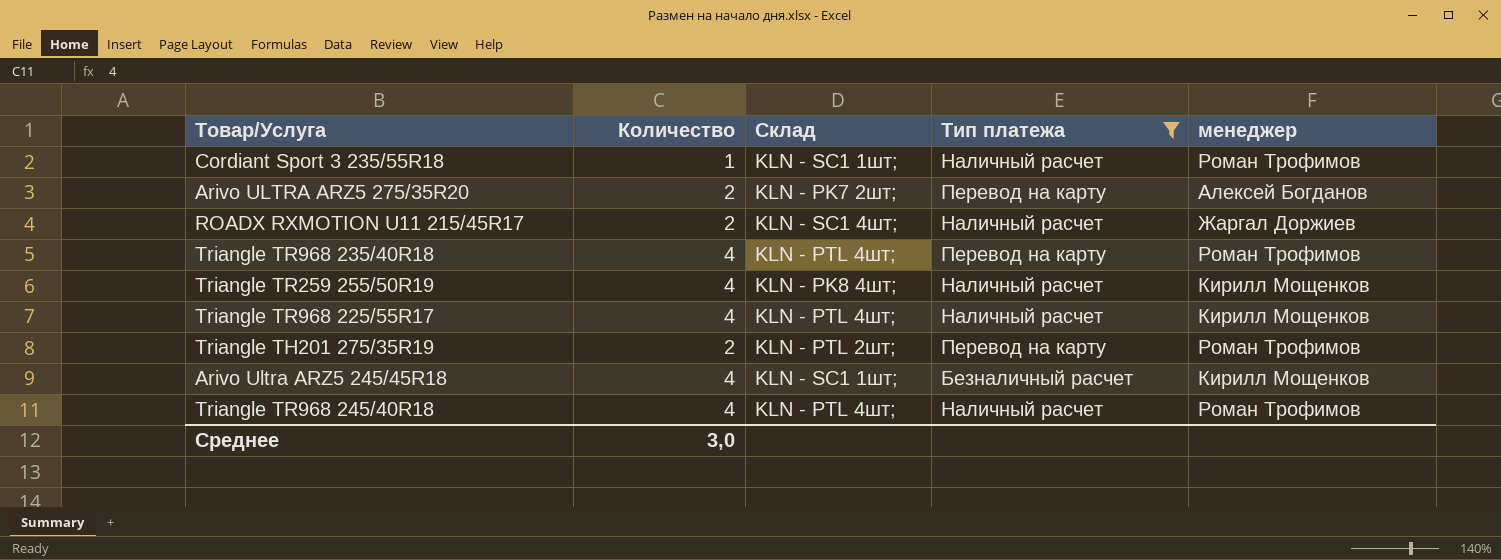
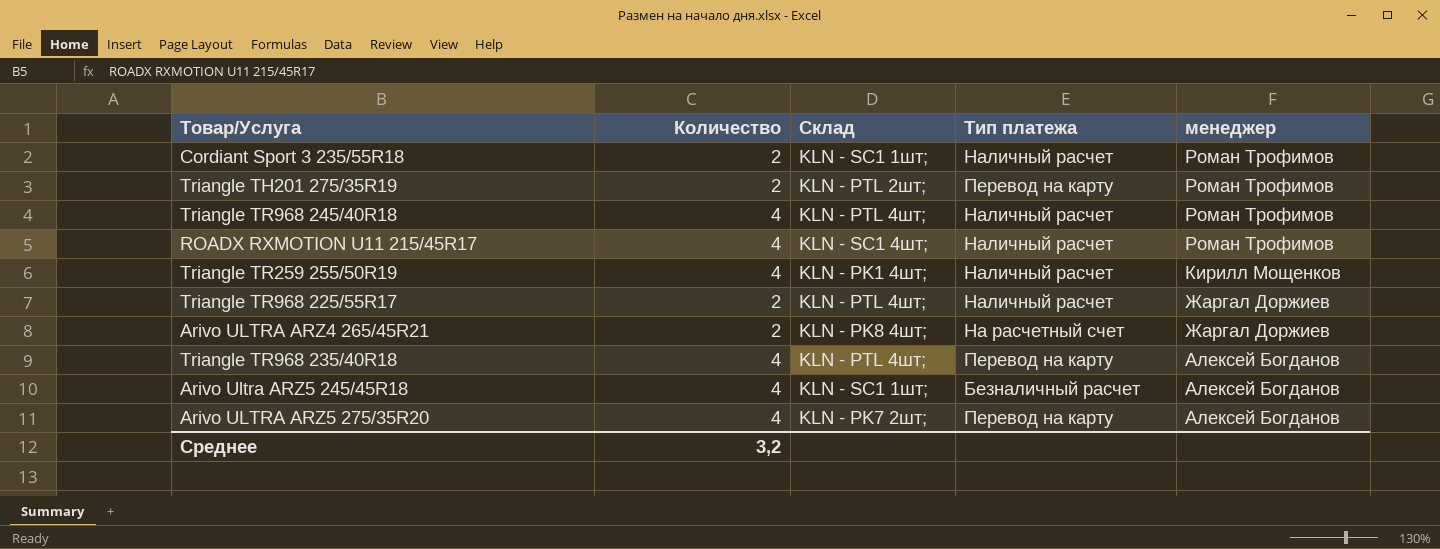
filter: Тип платежа != На расчетный счет -> none
row order: none -> менеджер descending
Cordiant Sport 3 235/55R18 | Количество: 1 -> 2
ROADX RXMOTION U11 215/45R17 | Количество: 2 -> 4
ROADX RXMOTION U11 215/45R17 | менеджер: Жаргал Доржиев -> Роман Трофимов
Triangle TR259 255/50R19 | Склад: KLN - PK8 4шт; -> KLN - PK1 4шт;
Triangle TR968 225/55R17 | Количество: 4 -> 2
Triangle TR968 225/55R17 | менеджер: Кирилл Мощенков -> Жаргал Доржиев
Triangle TR968 235/40R18 | менеджер: Роман Трофимов -> Алексей Богданов
Arivo Ultra ARZ5 245/45R18 | менеджер: Кирилл Мощенков -> Алексей Богданов
Arivo ULTRA ARZ5 275/35R20 | Количество: 2 -> 4
Среднее | Количество: 3,0 -> 3,2

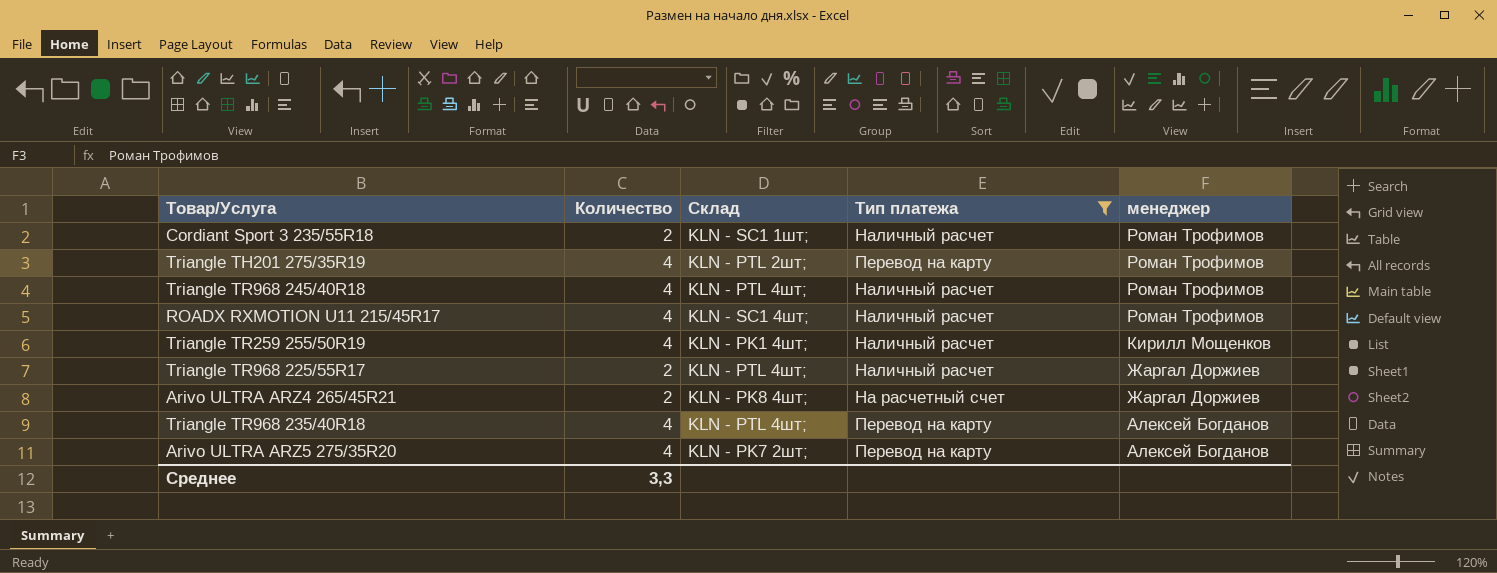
filter: none -> Тип платежа != Безналичный расчет
Triangle TH201 275/35R19 | Количество: 2 -> 4
Среднее | Количество: 3,2 -> 3,3

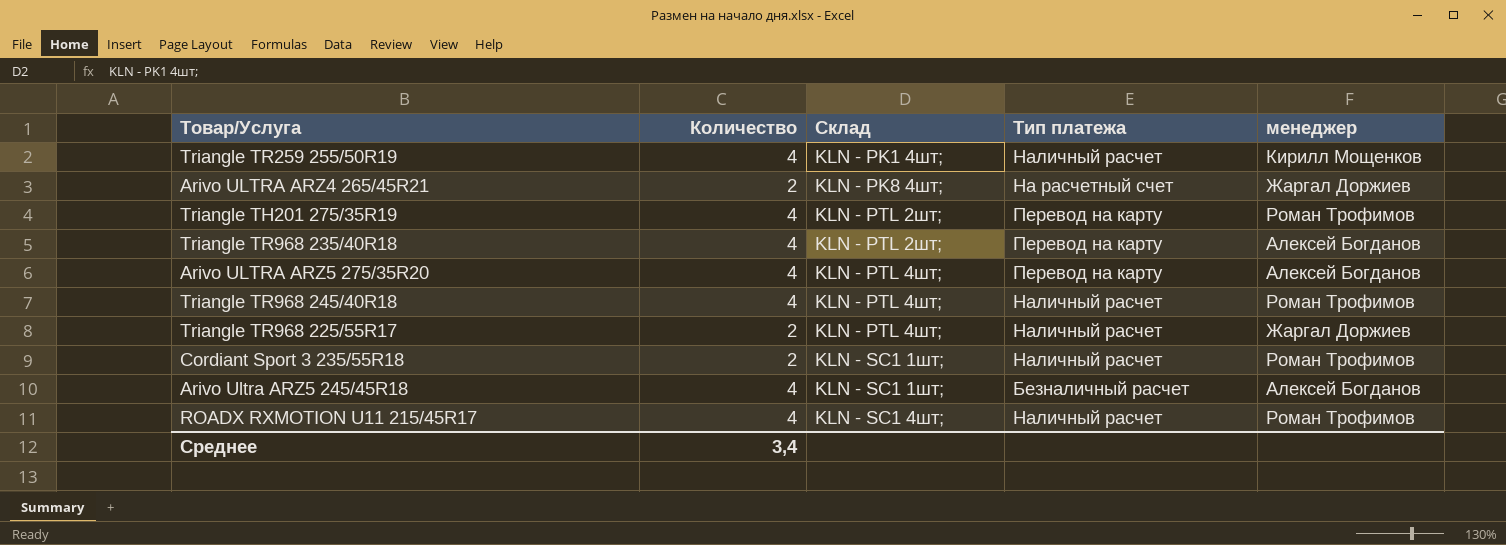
filter: Тип платежа != Безналичный расчет -> none
row order: менеджер descending -> Склад ascending
Triangle TR968 235/40R18 | Склад: KLN - PTL 4шт; -> KLN - PTL 2шт;
Arivo ULTRA ARZ5 275/35R20 | Склад: KLN - PK7 2шт; -> KLN - PTL 4шт;
Среднее | Количество: 3,3 -> 3,4

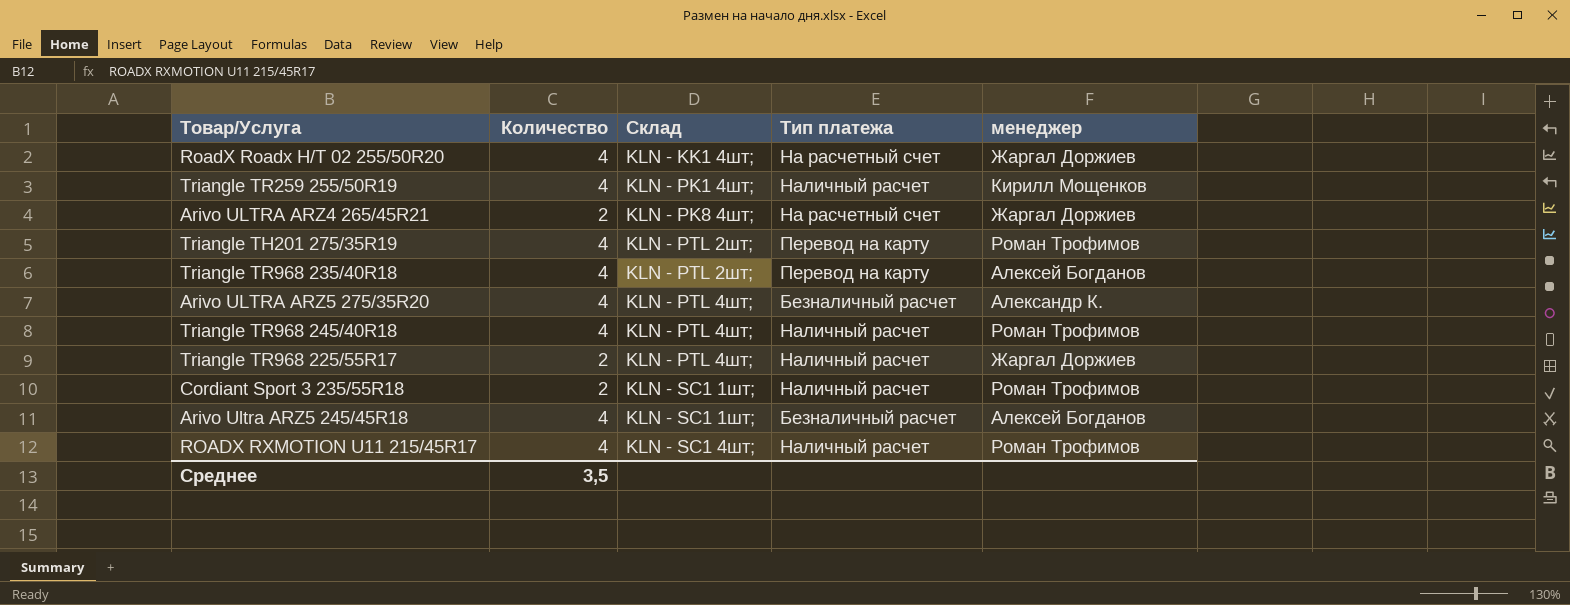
row RoadX Roadx H/T 02 255/50R20: none -> 4 | KLN - KK1 4шт; | На расчетный счет | Жаргал Доржиев
Arivo ULTRA ARZ5 275/35R20 | Тип платежа: Перевод на карту -> Безналичный расчет
Arivo ULTRA ARZ5 275/35R20 | менеджер: Алексей Богданов -> Александр К.
Среднее | Количество: 3,4 -> 3,5

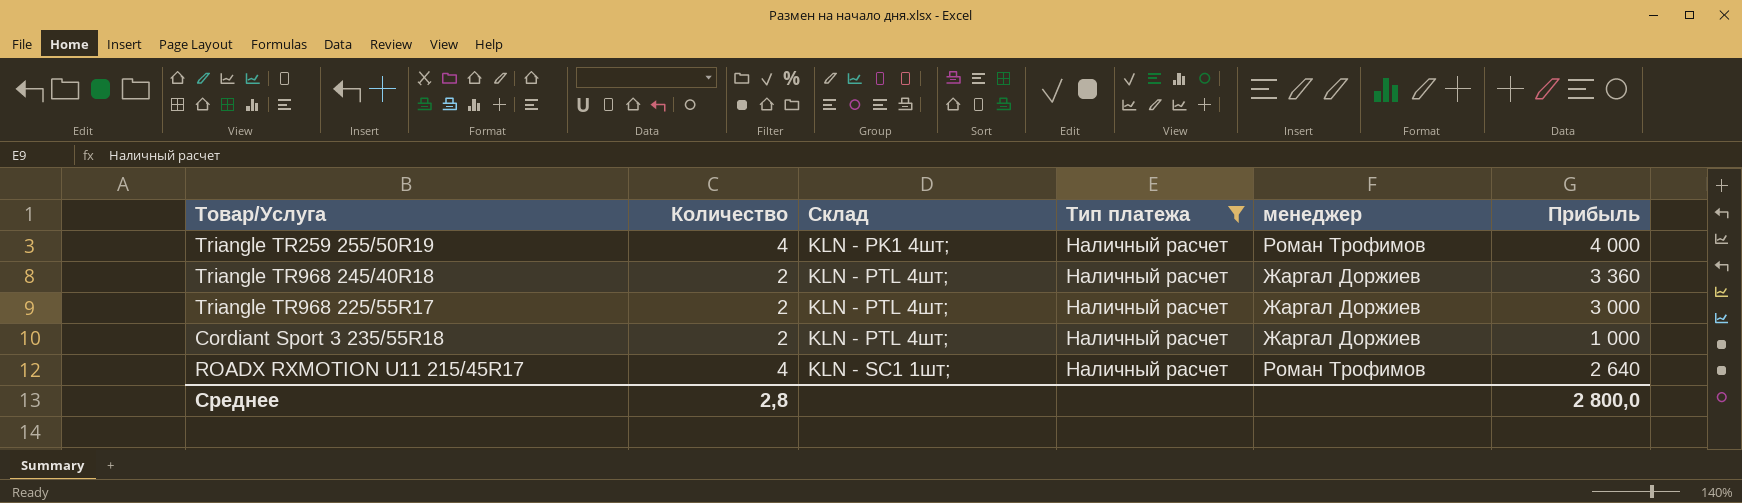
filter: none -> Тип платежа = Наличный расчет
column Прибыль | position: none -> 6
Triangle TR259 255/50R19 | менеджер: Кирилл Мощенков -> Роман Трофимов
Triangle TR968 245/40R18 | Количество: 4 -> 2
Triangle TR968 245/40R18 | менеджер: Роман Трофимов -> Жаргал Доржиев
Cordiant Sport 3 235/55R18 | Склад: KLN - SC1 1шт; -> KLN - PTL 4шт;
Cordiant Sport 3 235/55R18 | менеджер: Роман Трофимов -> Жаргал Доржиев
ROADX RXMOTION U11 215/45R17 | Склад: KLN - SC1 4шт; -> KLN - SC1 1шт;
Среднее | Количество: 3,5 -> 2,8

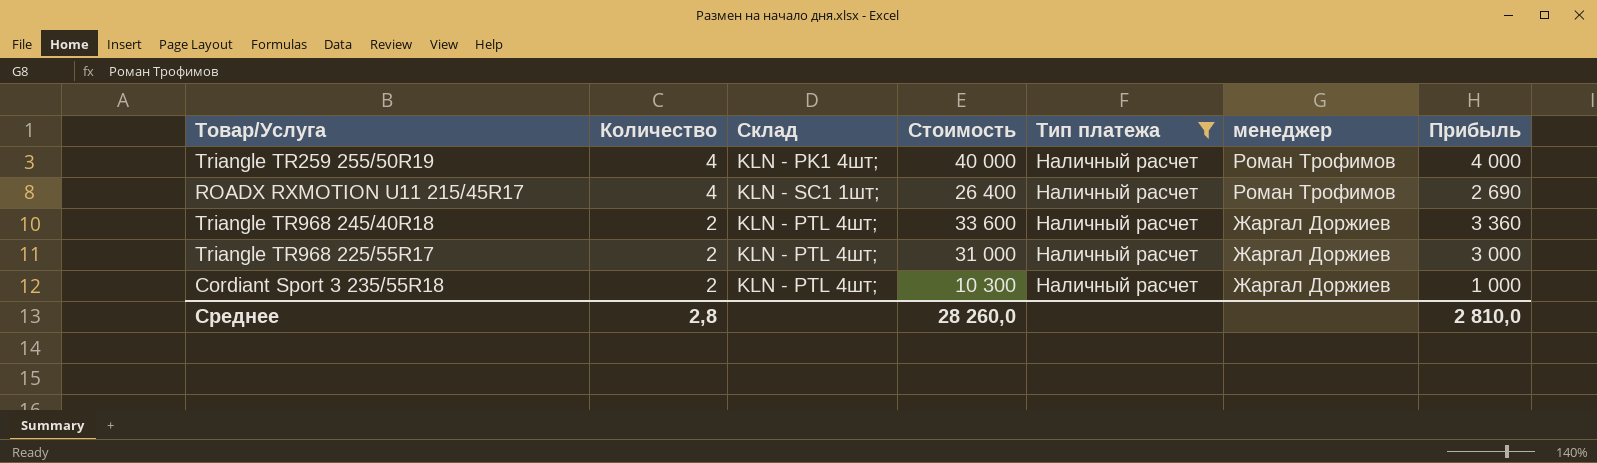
row order: Склад ascending -> Количество descending
column Стоимость | position: none -> 4
ROADX RXMOTION U11 215/45R17 | Прибыль: 2 640 -> 2 690
Среднее | Прибыль: 2 800,0 -> 2 810,0

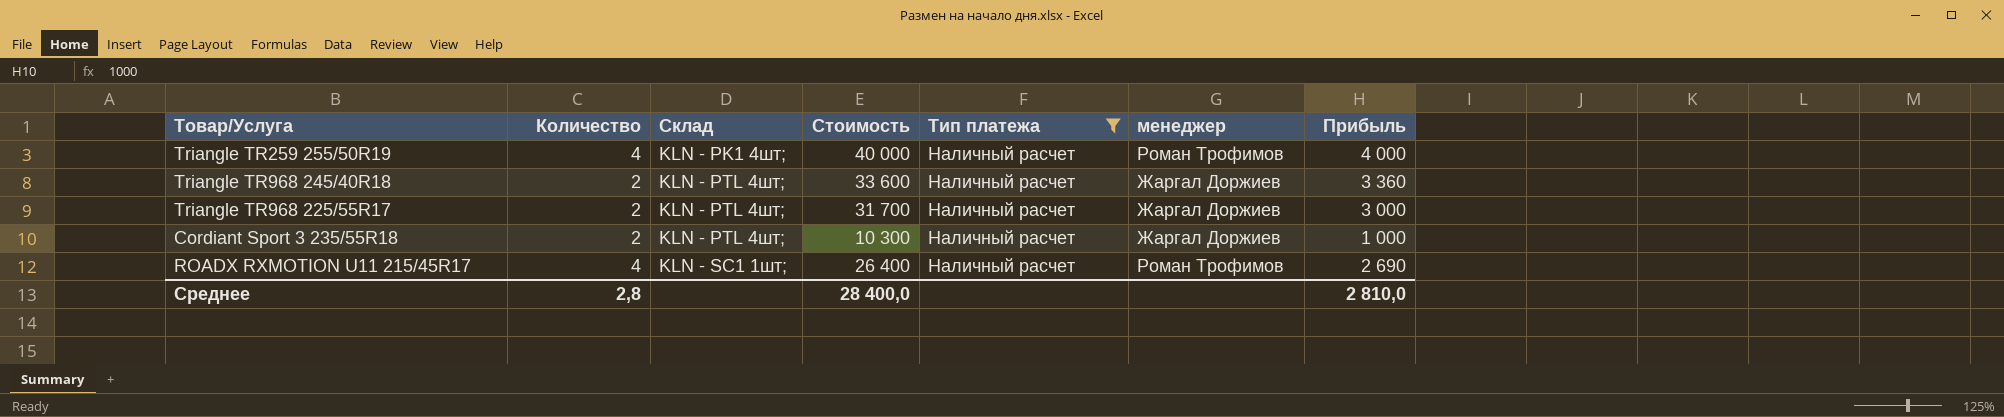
row order: Количество descending -> Склад ascending
Triangle TR968 225/55R17 | Стоимость: 31 000 -> 31 700
Среднее | Стоимость: 28 260,0 -> 28 400,0

